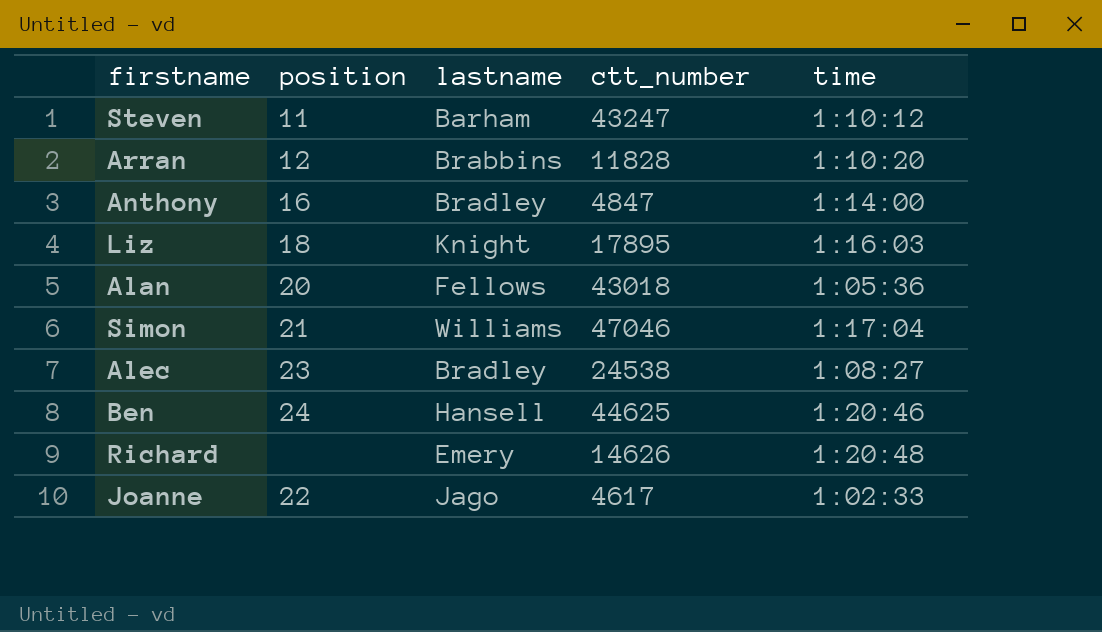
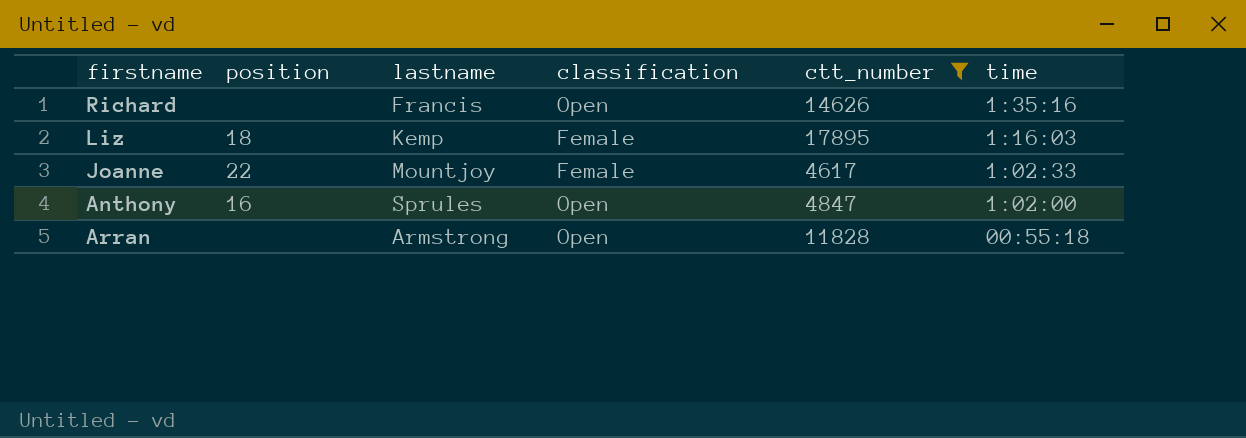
filter: none -> ctt_number <= 17895
row order: none -> time descending
column classification | position: none -> 4
Richard | lastname: Emery -> Francis
Richard | time: 1:20:48 -> 1:35:16
Liz | lastname: Knight -> Kemp
Joanne | lastname: Jago -> Mountjoy
Anthony | lastname: Bradley -> Sprules
Anthony | time: 1:14:00 -> 1:02:00
Arran | position: 12 -> none
Arran | lastname: Brabbins -> Armstrong
Arran | time: 1:10:20 -> 00:55:18

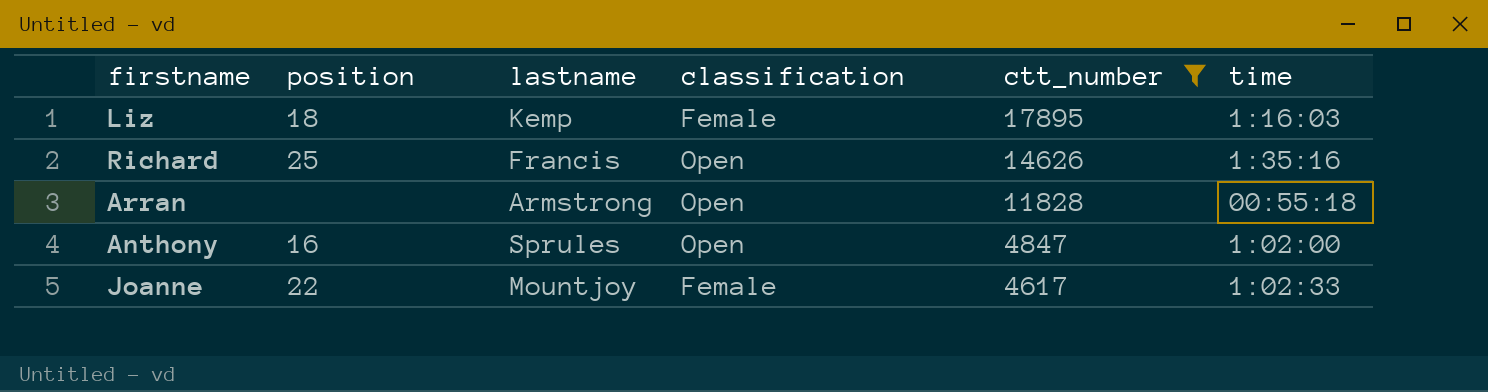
row order: time descending -> ctt_number descending
Richard | position: none -> 25

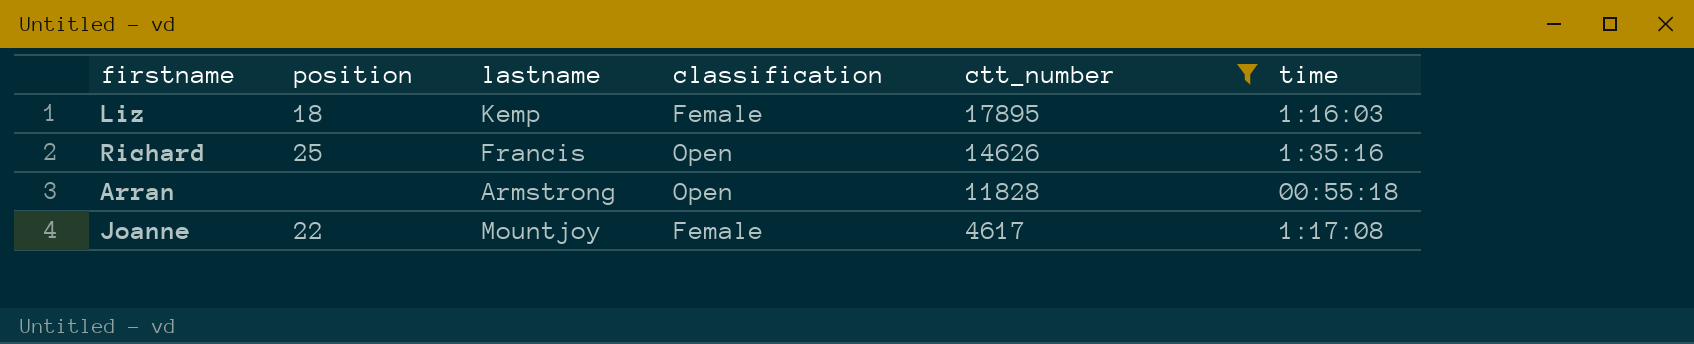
row Anthony: 16 | Sprules | Open | 4847 | 1:02:00 -> none
Joanne | time: 1:02:33 -> 1:17:08

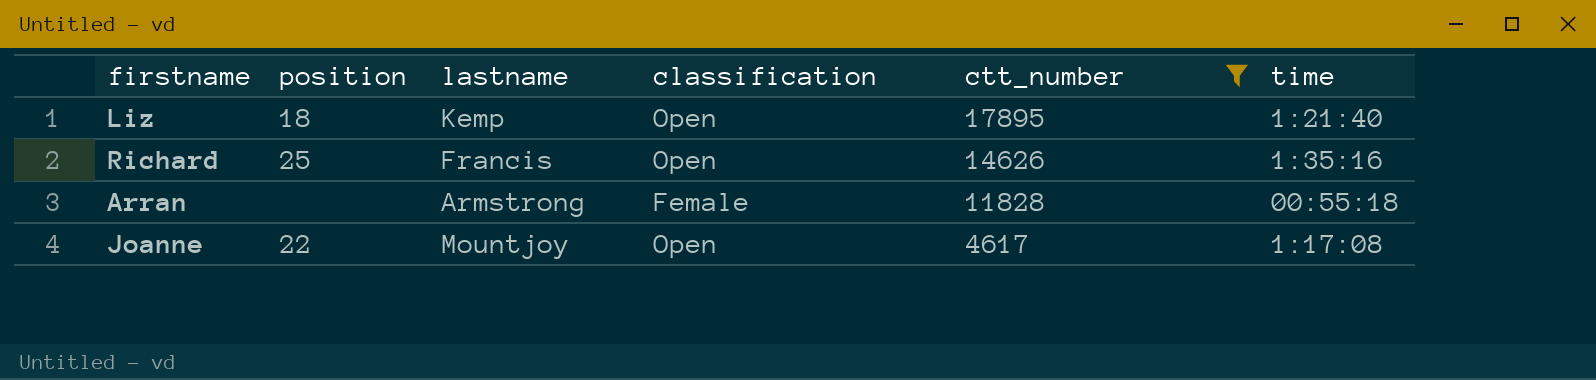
Liz | classification: Female -> Open
Liz | time: 1:16:03 -> 1:21:40
Arran | classification: Open -> Female
Joanne | classification: Female -> Open

